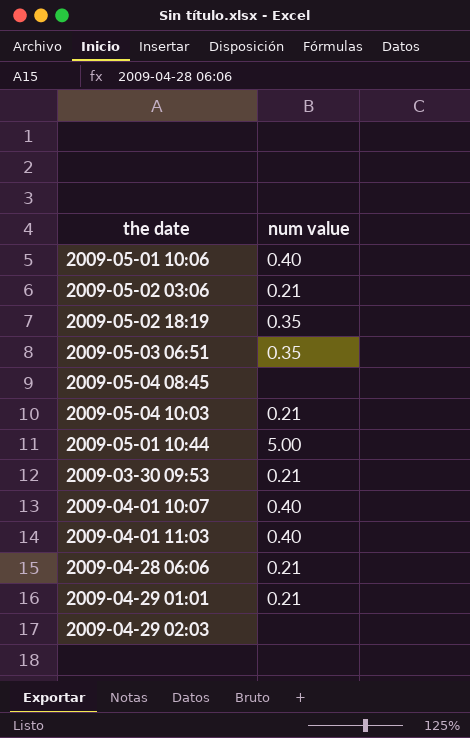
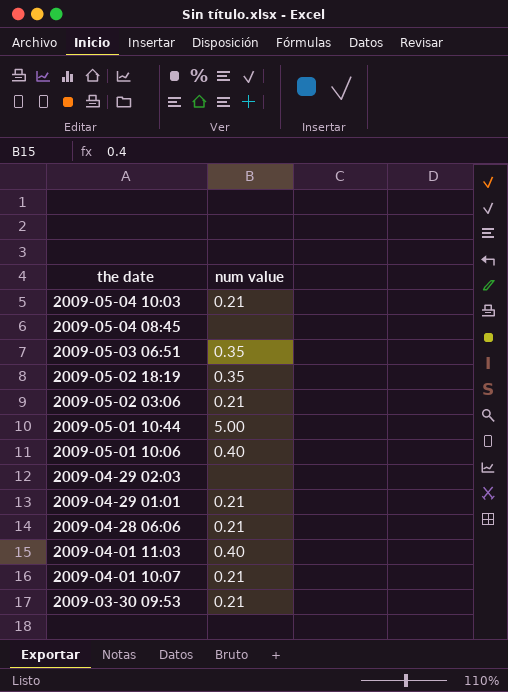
row order: none -> the date descending
2009-04-01 10:07 | num value: 0.40 -> 0.21

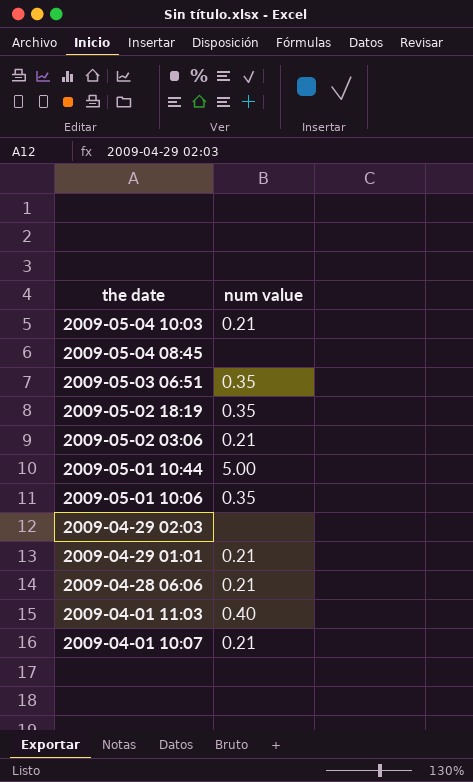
row 2009-03-30 09:53: 0.21 -> none
2009-05-01 10:06 | num value: 0.40 -> 0.35

